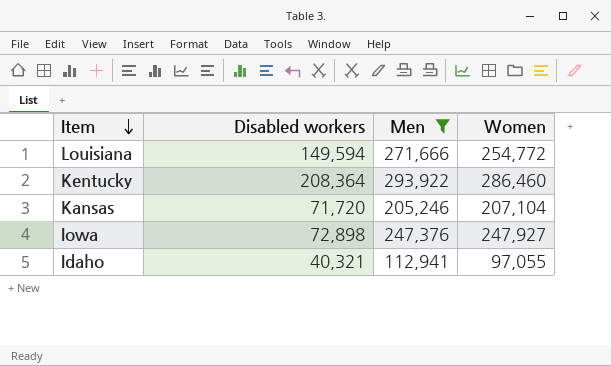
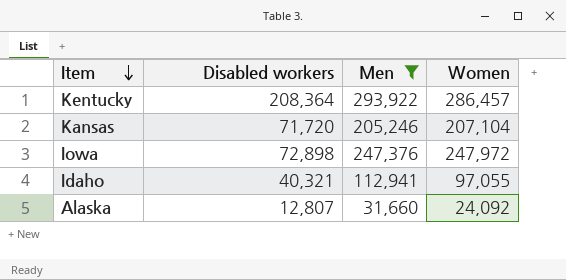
row Louisiana: 149,594 | 271,666 | 254,772 -> none
Kentucky | Women: 286,460 -> 286,457
Iowa | Women: 247,927 -> 247,972
row Alaska: none -> 12,807 | 31,660 | 24,092

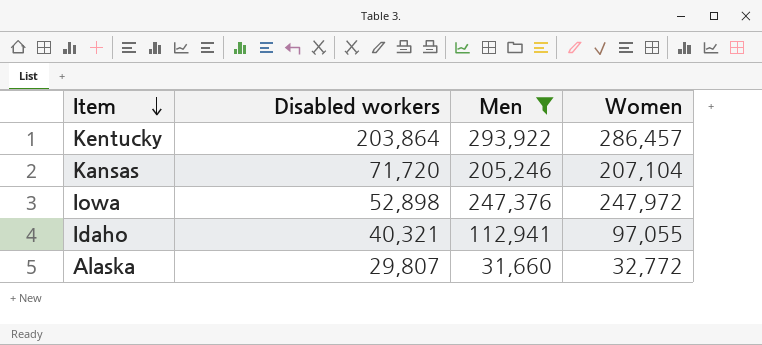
Kentucky | Disabled workers: 208,364 -> 203,864
Iowa | Disabled workers: 72,898 -> 52,898
Alaska | Disabled workers: 12,807 -> 29,807
Alaska | Women: 24,092 -> 32,772

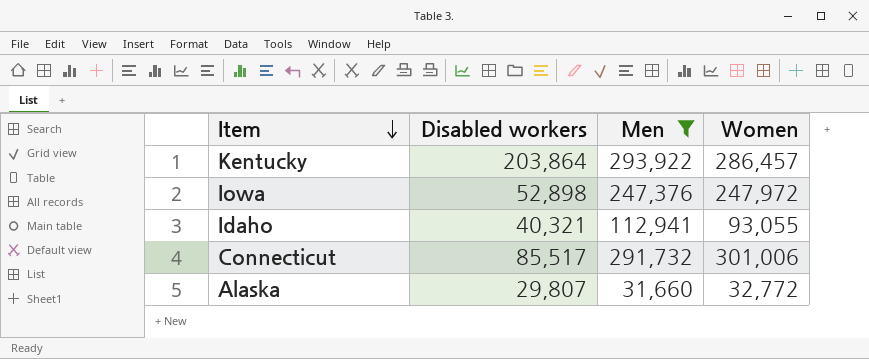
row Kansas: 71,720 | 205,246 | 207,104 -> none
Idaho | Women: 97,055 -> 93,055
row Connecticut: none -> 85,517 | 291,732 | 301,006

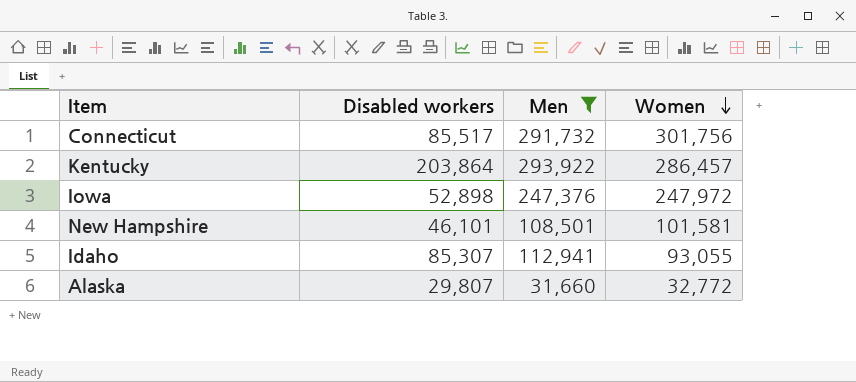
row order: Item descending -> Women descending
Connecticut | Women: 301,006 -> 301,756
row New Hampshire: none -> 46,101 | 108,501 | 101,581
Idaho | Disabled workers: 40,321 -> 85,307

